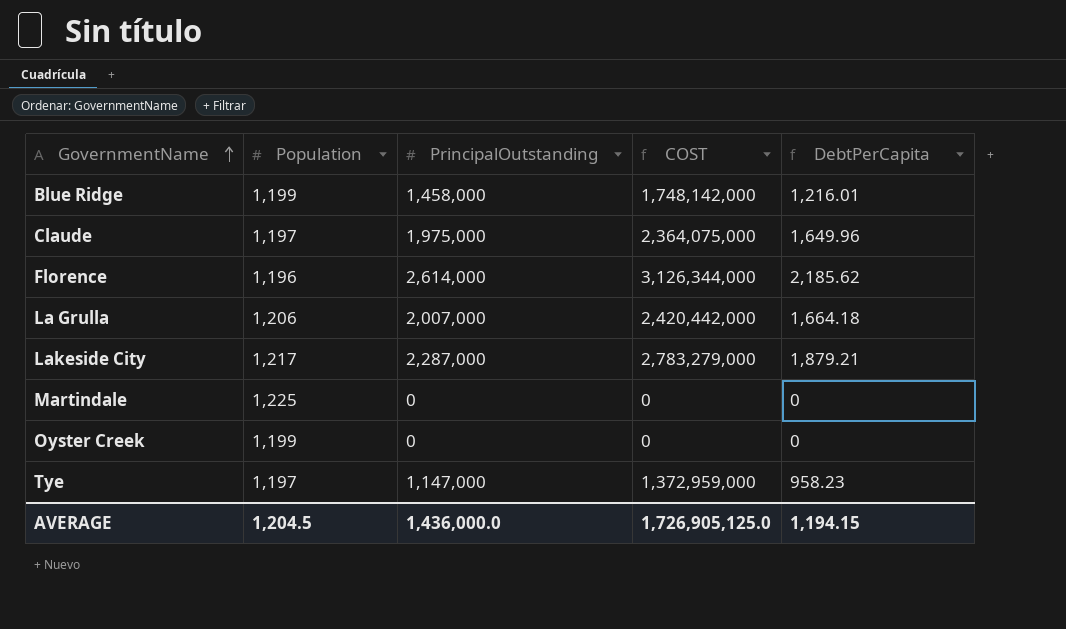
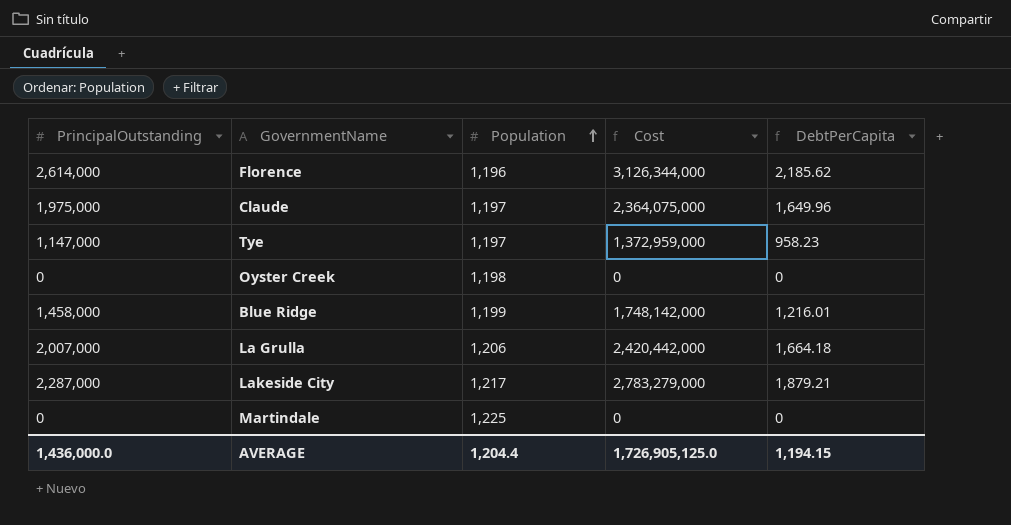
row order: GovernmentName ascending -> Population ascending
column PrincipalOutstanding | position: 3 -> 1
column name: COST -> Cost
Oyster Creek | Population: 1,199 -> 1,198
AVERAGE | Population: 1,204.5 -> 1,204.4

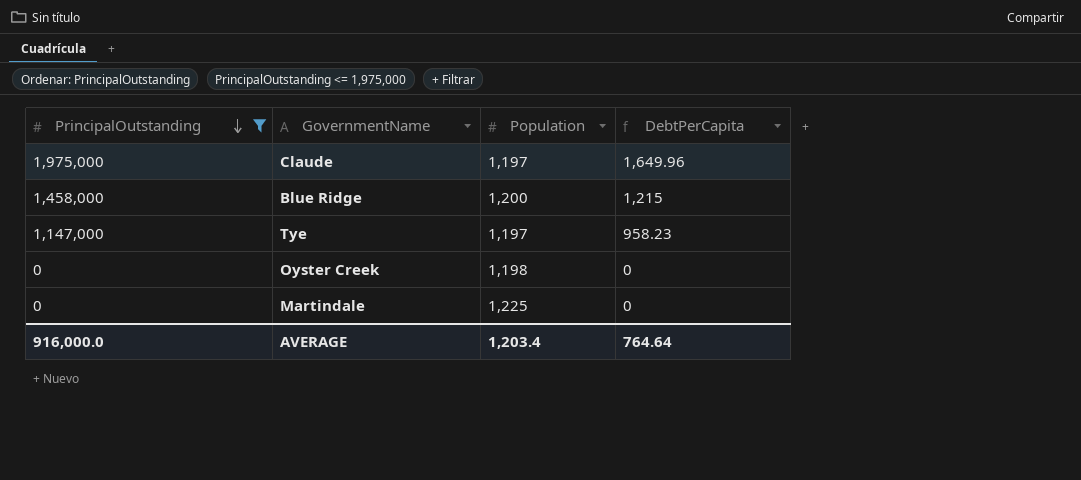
filter: none -> PrincipalOutstanding <= 1,975,000
row order: Population ascending -> PrincipalOutstanding descending
column Cost | formula: [PrincipalOutstanding] * [Population] -> none
Blue Ridge | Population: 1,199 -> 1,200
Blue Ridge | DebtPerCapita: 1,216.01 -> 1,215
AVERAGE | PrincipalOutstanding: 1,436,000.0 -> 916,000.0
AVERAGE | Population: 1,204.4 -> 1,203.4
AVERAGE | DebtPerCapita: 1,194.15 -> 764.64

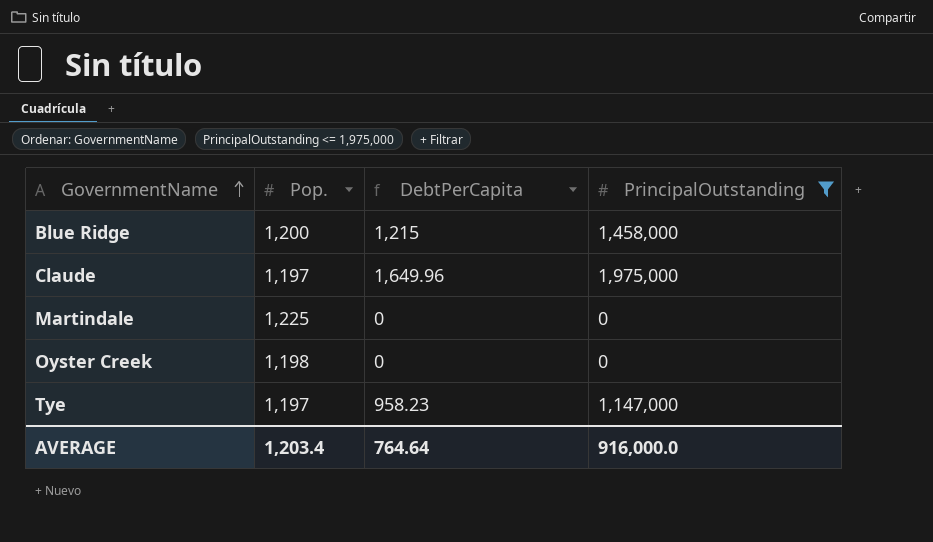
row order: PrincipalOutstanding descending -> GovernmentName ascending
column name: Population -> Pop.
column PrincipalOutstanding | position: 1 -> 4

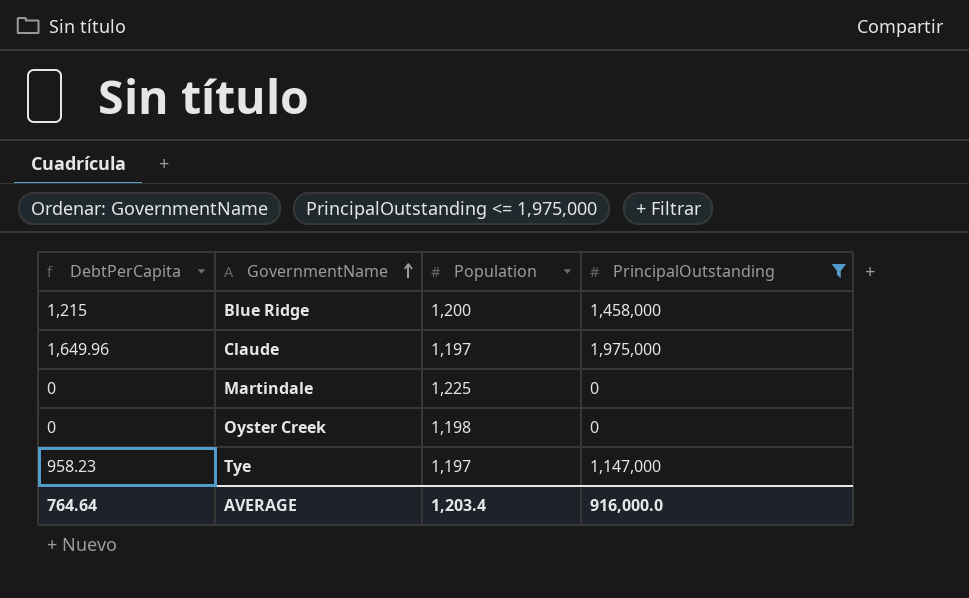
column DebtPerCapita | position: 3 -> 1
column name: Pop. -> Population

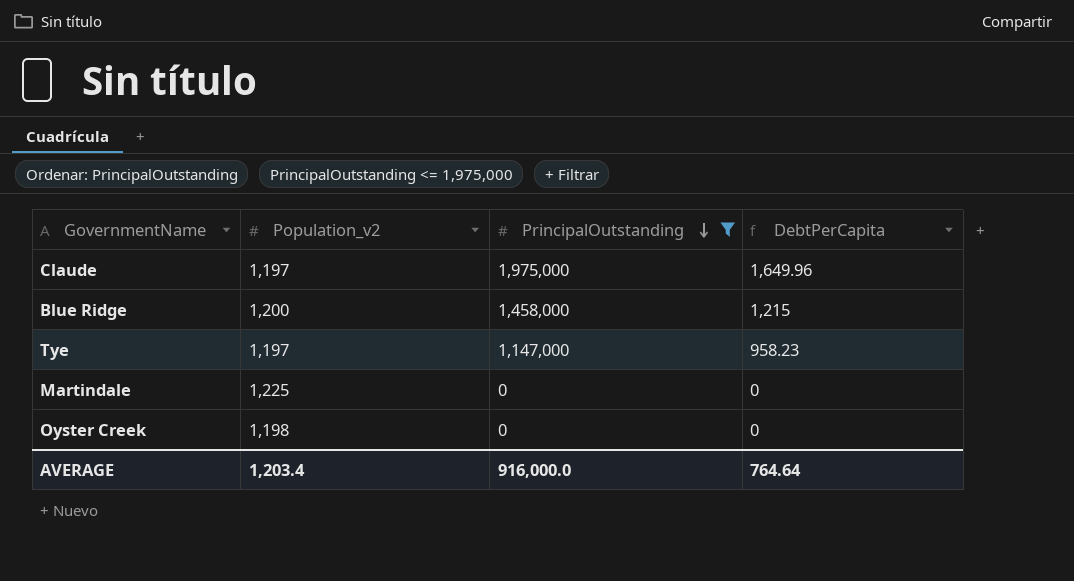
row order: GovernmentName ascending -> PrincipalOutstanding descending
column name: Population -> Population_v2
column DebtPerCapita | position: 1 -> 4

